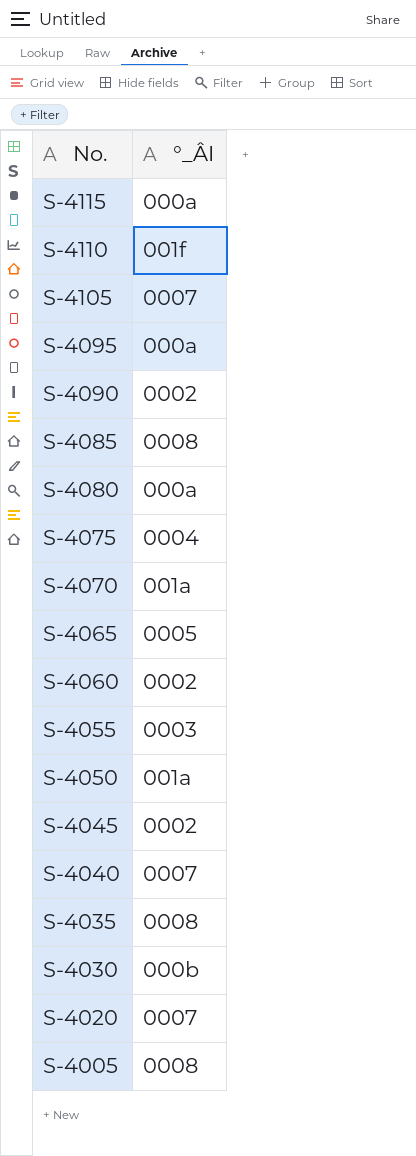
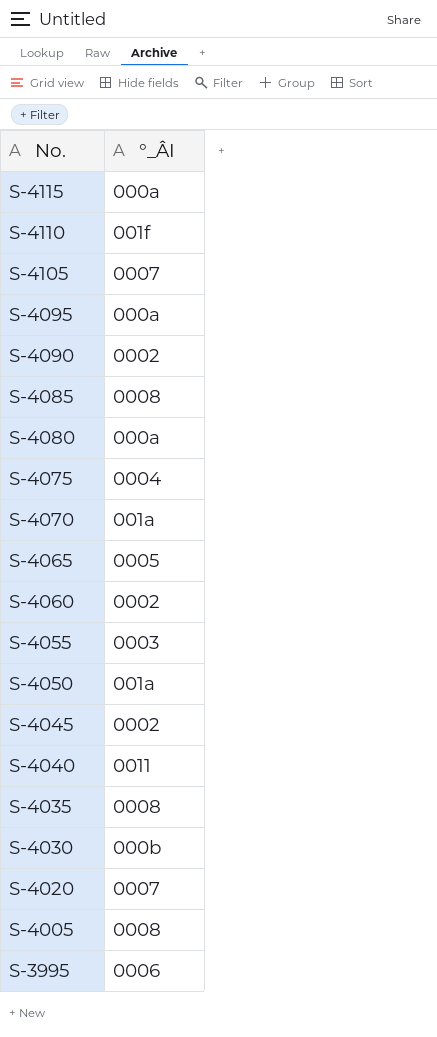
S-4040 | °_ÂI: 0007 -> 0011
row S-3995: none -> 0006

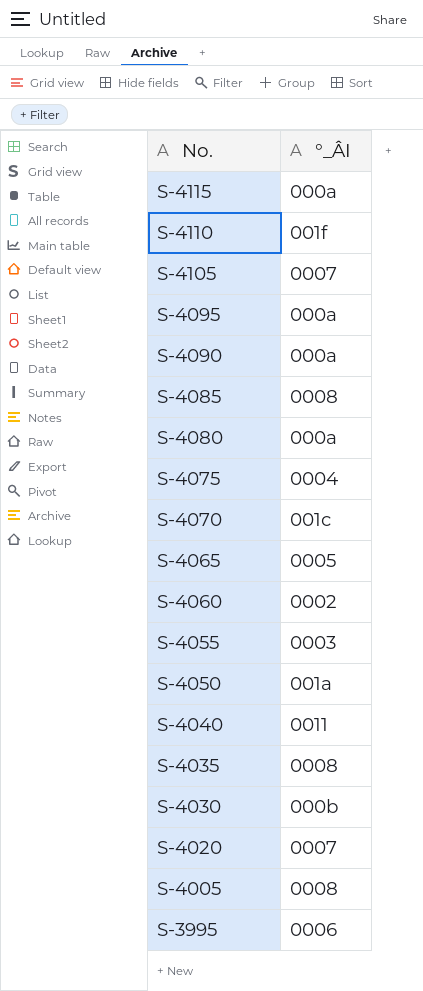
row S-4045: 0002 -> none
S-4090 | °_ÂI: 0002 -> 000a
S-4070 | °_ÂI: 001a -> 001c

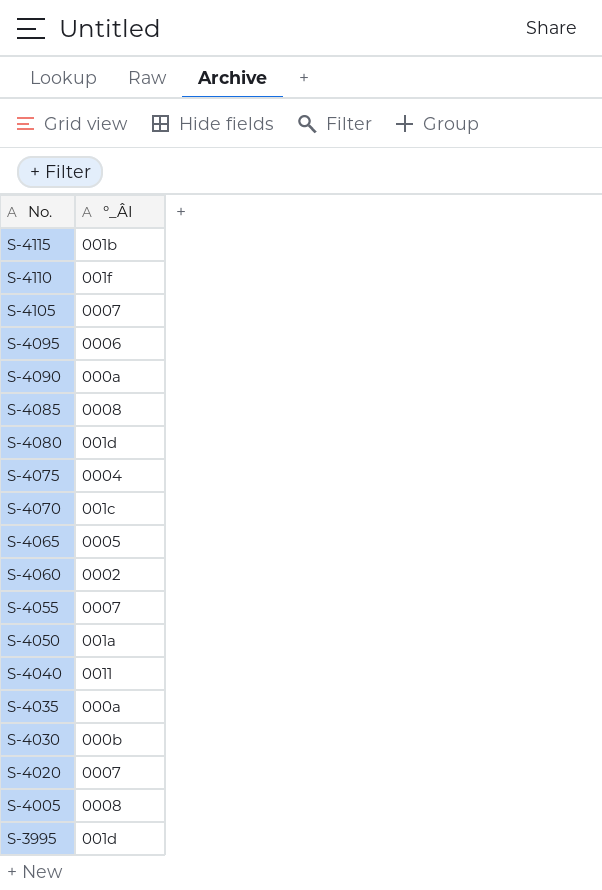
S-4115 | °_ÂI: 000a -> 001b
S-4095 | °_ÂI: 000a -> 0006
S-4080 | °_ÂI: 000a -> 001d
S-4055 | °_ÂI: 0003 -> 0007
S-4035 | °_ÂI: 0008 -> 000a
S-3995 | °_ÂI: 0006 -> 001d

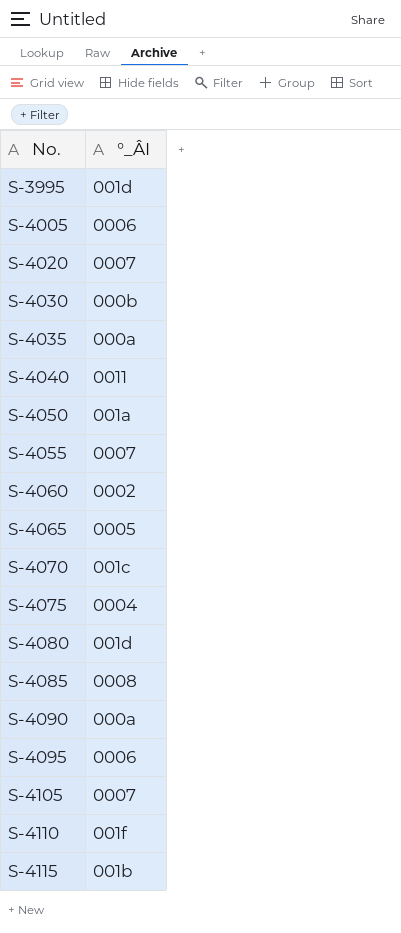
row order: No. descending -> No. ascending
S-4005 | °_ÂI: 0008 -> 0006

